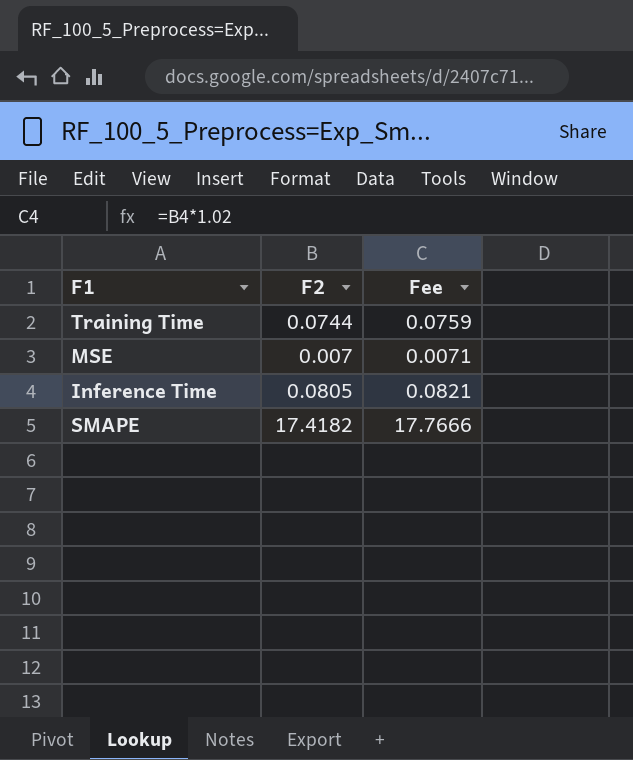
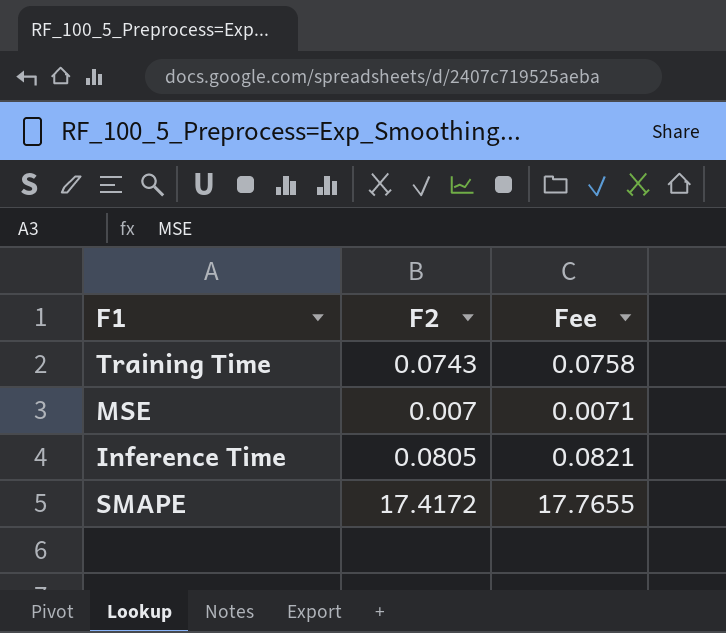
Training Time | F2: 0.0744 -> 0.0743
Training Time | Fee: 0.0759 -> 0.0758
SMAPE | F2: 17.4182 -> 17.4172
SMAPE | Fee: 17.7666 -> 17.7655

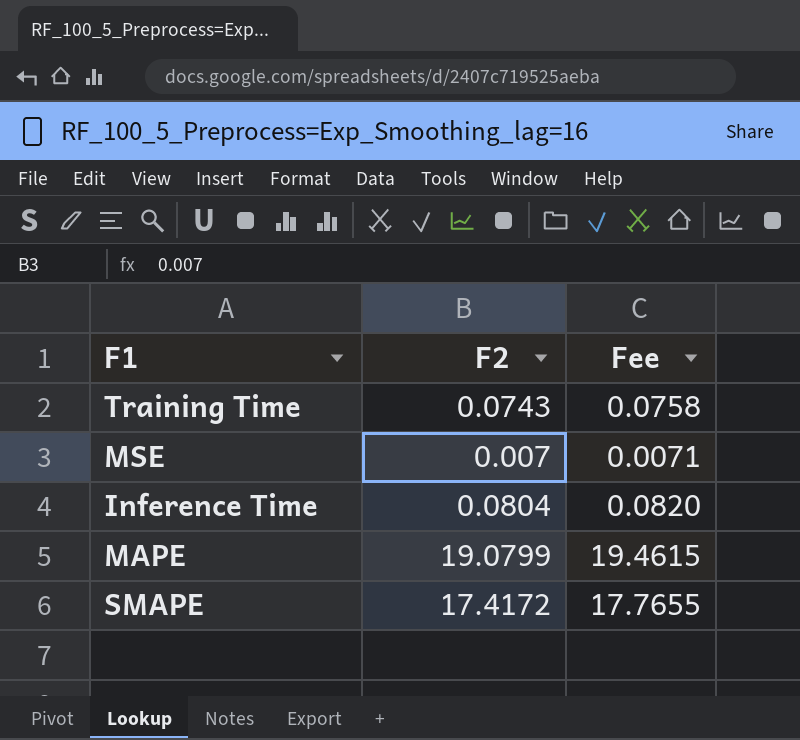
Inference Time | F2: 0.0805 -> 0.0804
Inference Time | Fee: 0.0821 -> 0.0820
row MAPE: none -> 19.0799 | 19.4615

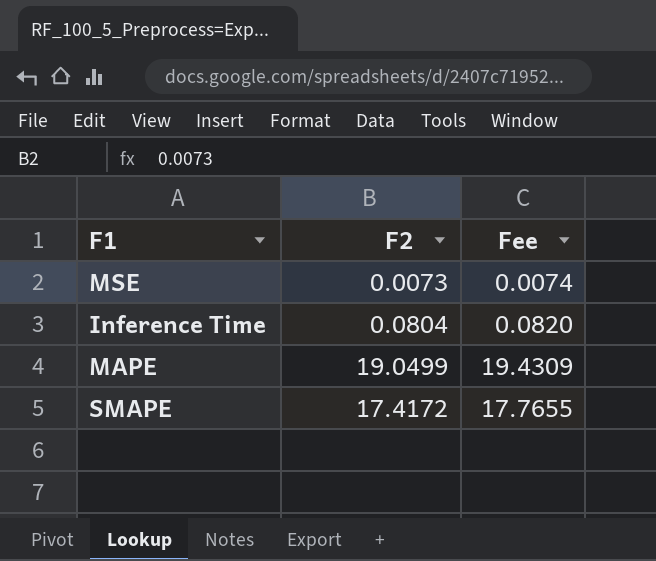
row Training Time: 0.0743 | 0.0758 -> none
MSE | F2: 0.007 -> 0.0073
MSE | Fee: 0.0071 -> 0.0074
MAPE | F2: 19.0799 -> 19.0499
MAPE | Fee: 19.4615 -> 19.4309

